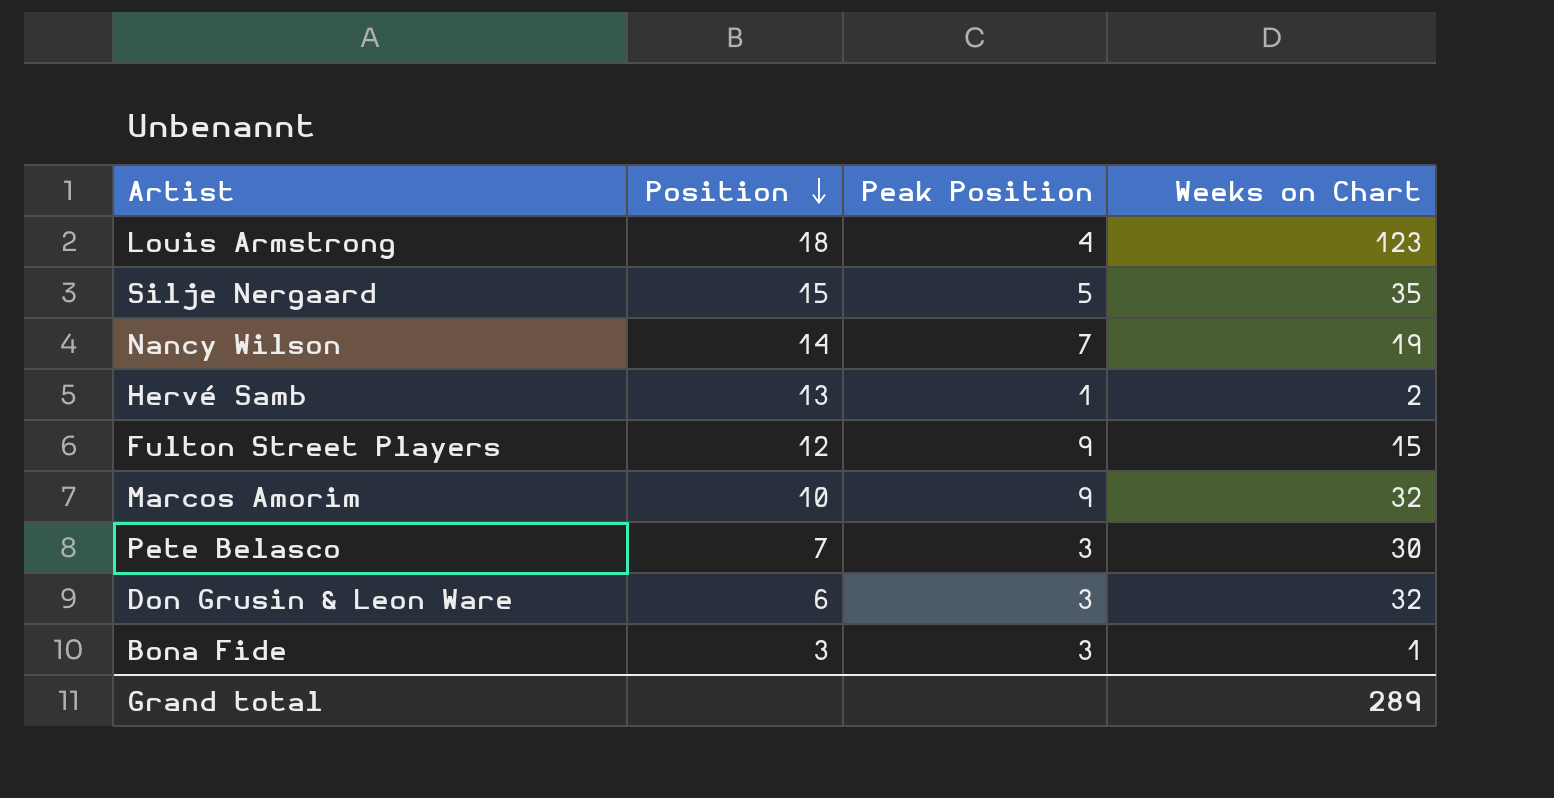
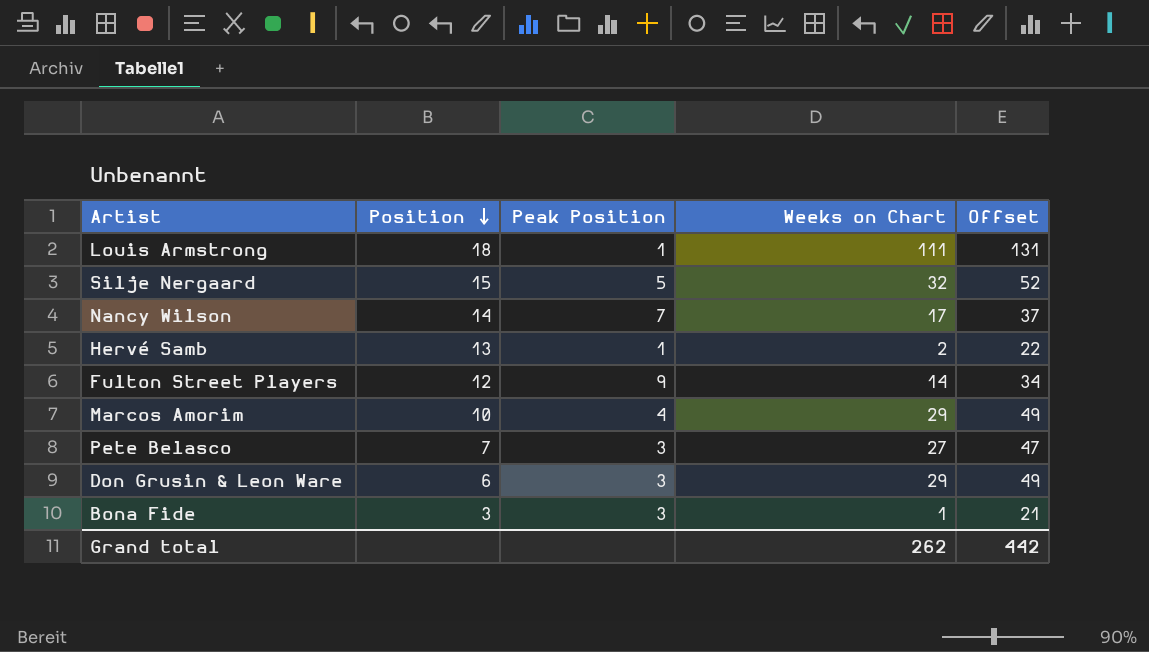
column Offset | formula: none -> [Weeks on Chart] + 20
Louis Armstrong | Peak Position: 4 -> 1
Louis Armstrong | Weeks on Chart: 123 -> 111
Silje Nergaard | Weeks on Chart: 35 -> 32
Nancy Wilson | Weeks on Chart: 19 -> 17
Fulton Street Players | Weeks on Chart: 15 -> 14
Marcos Amorim | Peak Position: 9 -> 4
Marcos Amorim | Weeks on Chart: 32 -> 29
Pete Belasco | Weeks on Chart: 30 -> 27
Don Grusin & Leon Ware | Weeks on Chart: 32 -> 29
Grand total | Weeks on Chart: 289 -> 262

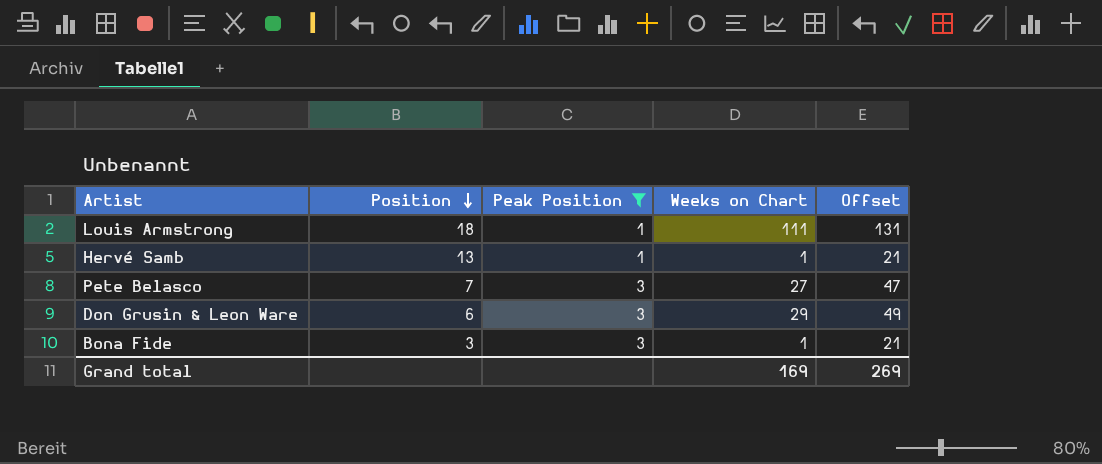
filter: none -> Peak Position <= 3
Hervé Samb | Weeks on Chart: 2 -> 1
Hervé Samb | Offset: 22 -> 21
Grand total | Weeks on Chart: 262 -> 169
Grand total | Offset: 442 -> 269

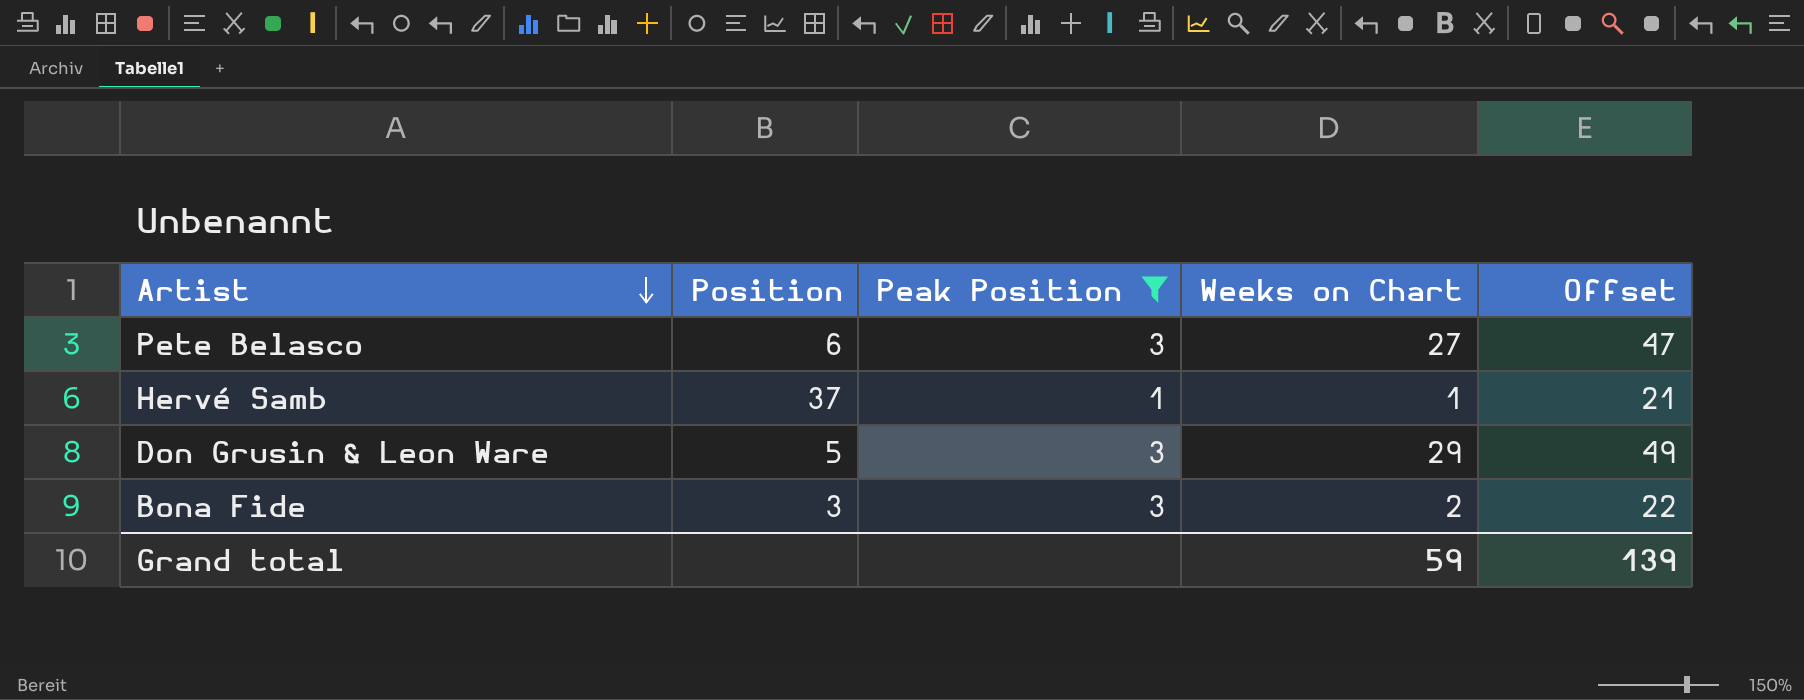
row order: Position descending -> Artist descending
row Louis Armstrong: 18 | 1 | 111 | 131 -> none
Pete Belasco | Position: 7 -> 6
Hervé Samb | Position: 13 -> 37
Don Grusin & Leon Ware | Position: 6 -> 5
Bona Fide | Weeks on Chart: 1 -> 2
Bona Fide | Offset: 21 -> 22
Grand total | Weeks on Chart: 169 -> 59
Grand total | Offset: 269 -> 139

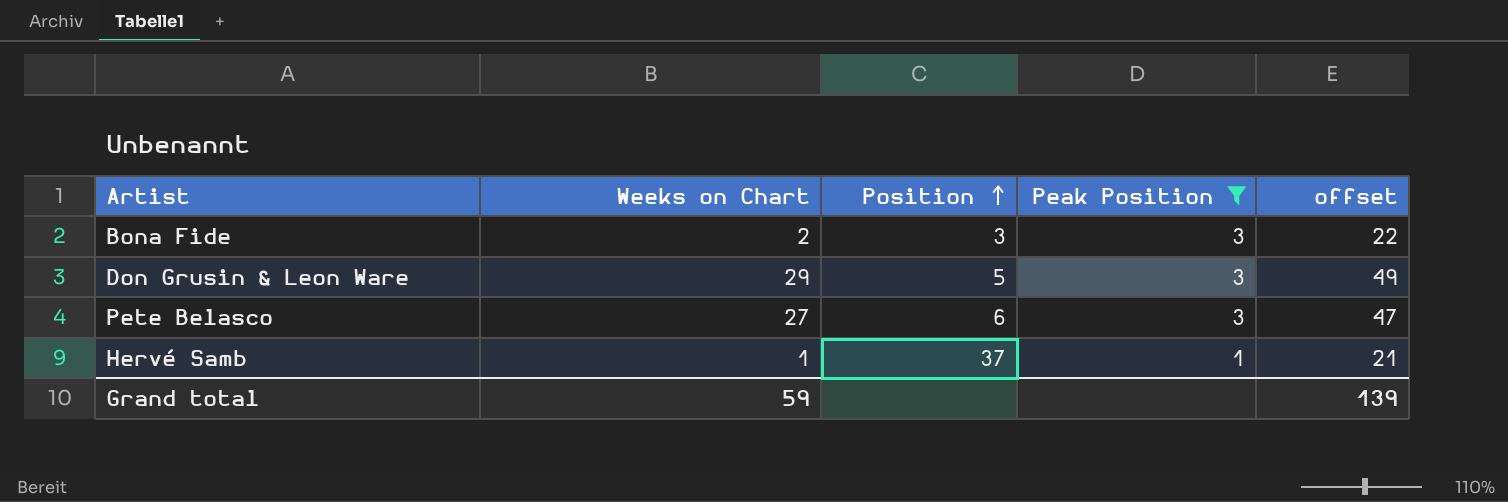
row order: Artist descending -> Position ascending
column Weeks on Chart | position: 4 -> 2
column name: Offset -> offset

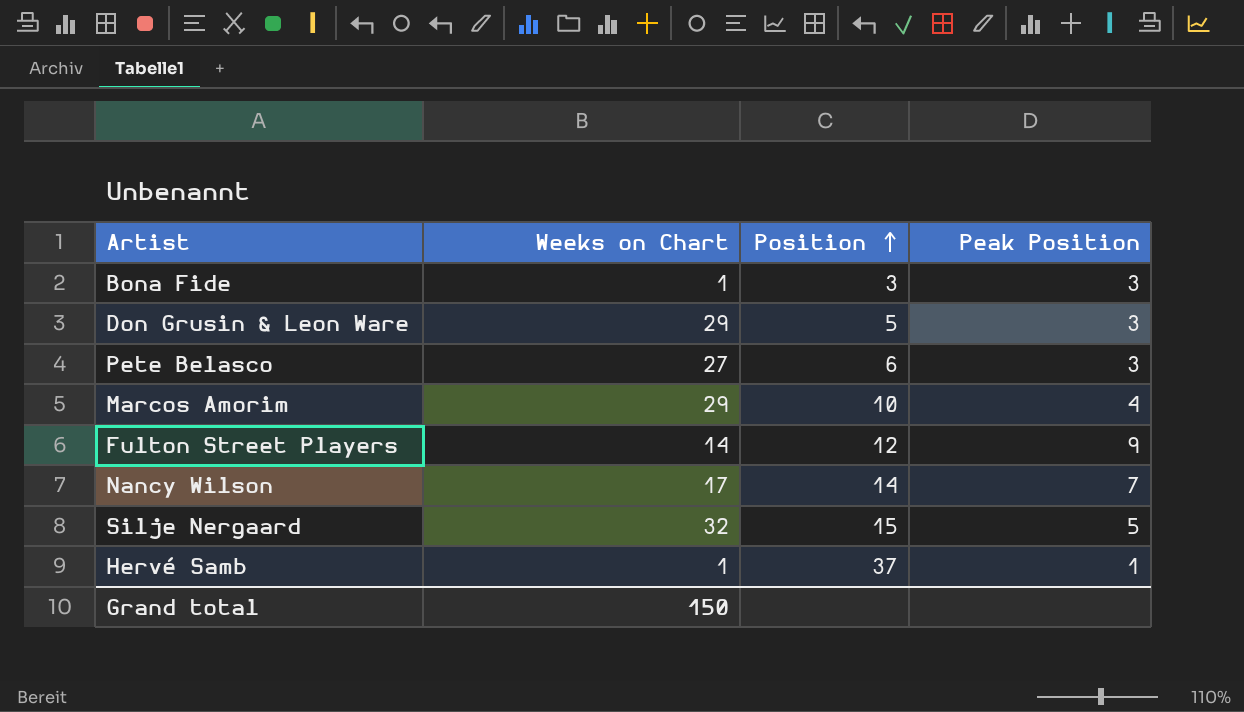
filter: Peak Position <= 3 -> none
column offset | formula: [Weeks on Chart] + 20 -> none
Bona Fide | Weeks on Chart: 2 -> 1
Grand total | Weeks on Chart: 59 -> 150

